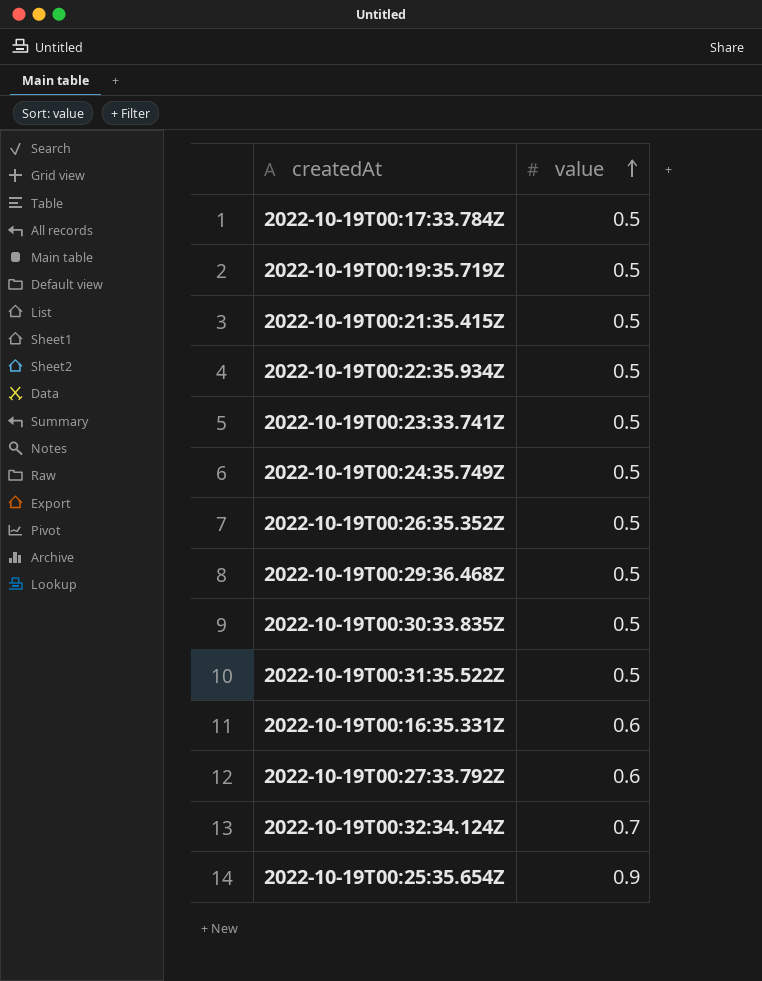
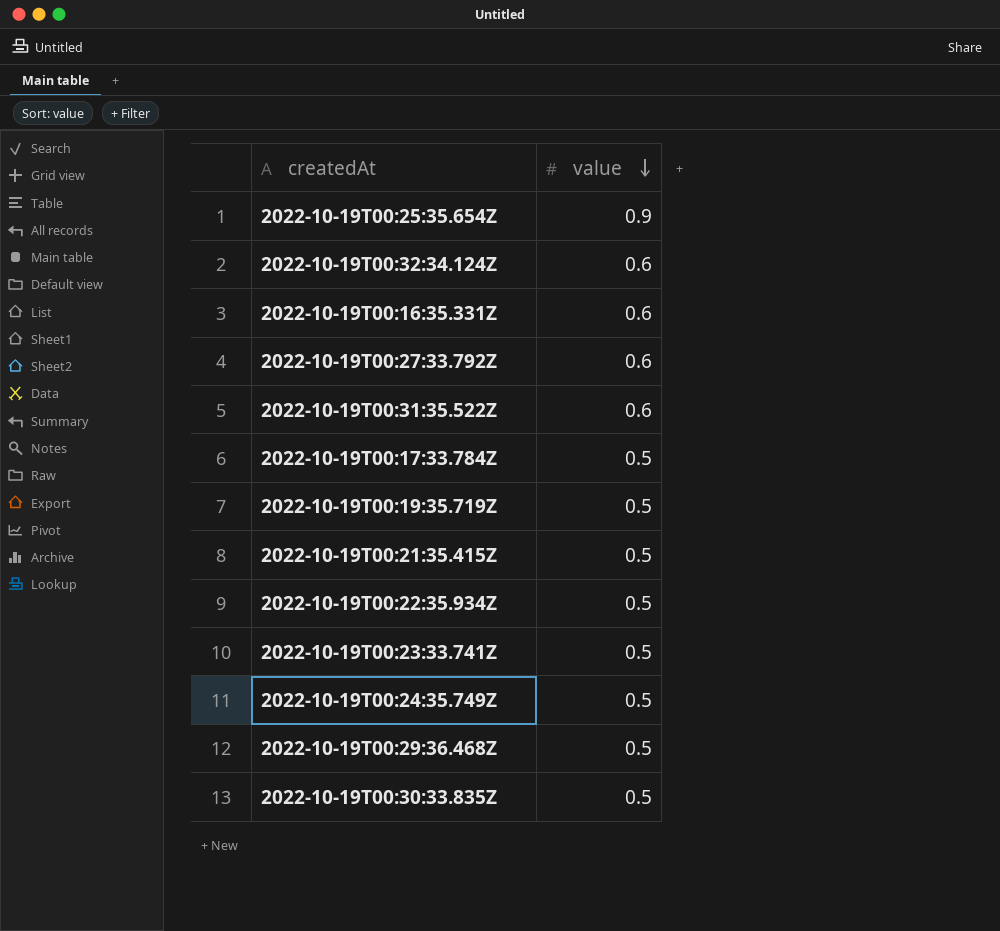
row order: value ascending -> value descending
row 2022-10-19T00:26:35.352Z: 0.5 -> none
2022-10-19T00:32:34.124Z | value: 0.7 -> 0.6
2022-10-19T00:31:35.522Z | value: 0.5 -> 0.6

